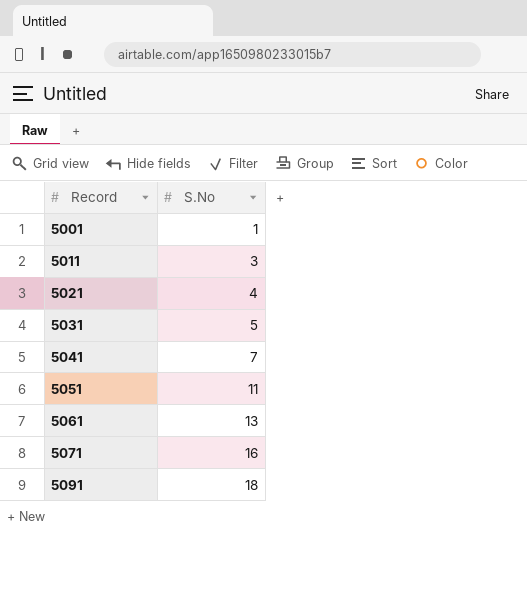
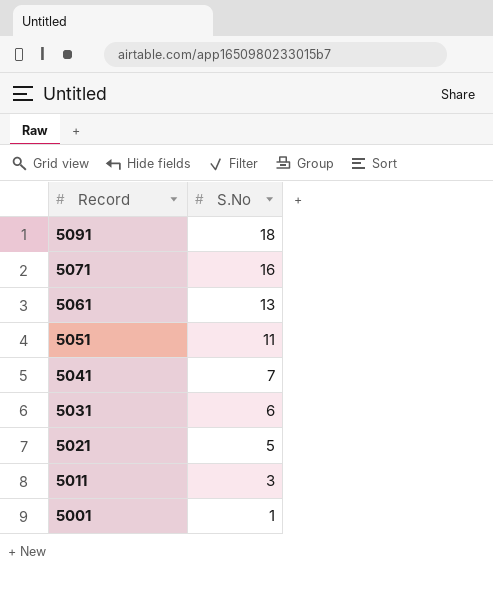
row order: Record ascending -> Record descending
5031 | S.No: 5 -> 6
5021 | S.No: 4 -> 5

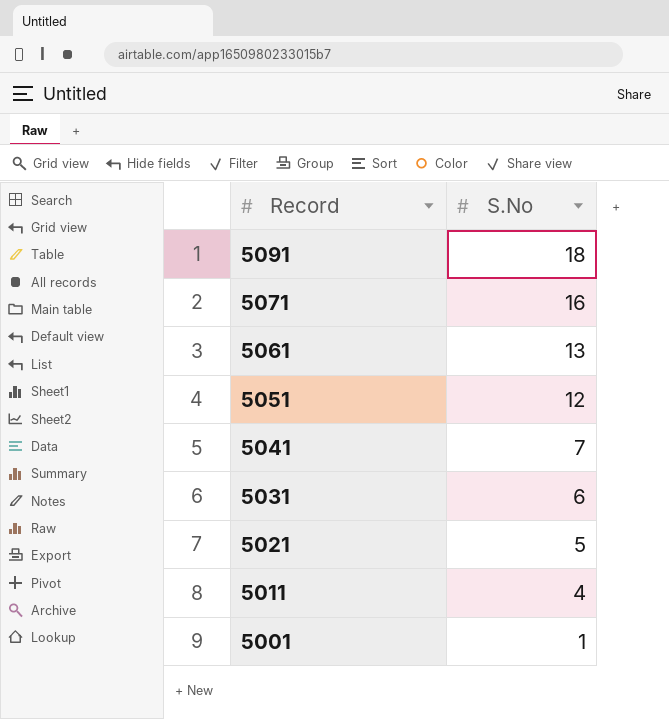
5051 | S.No: 11 -> 12
5011 | S.No: 3 -> 4

